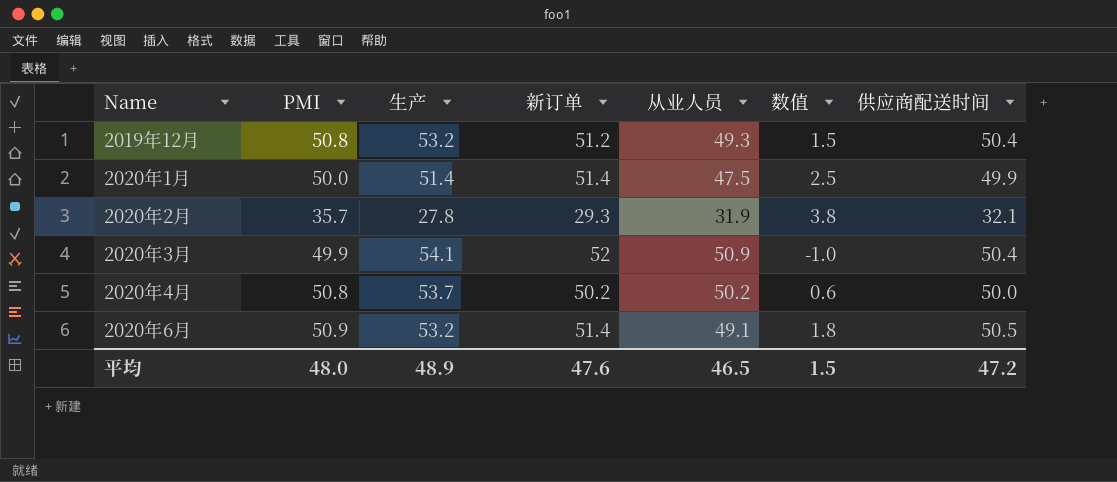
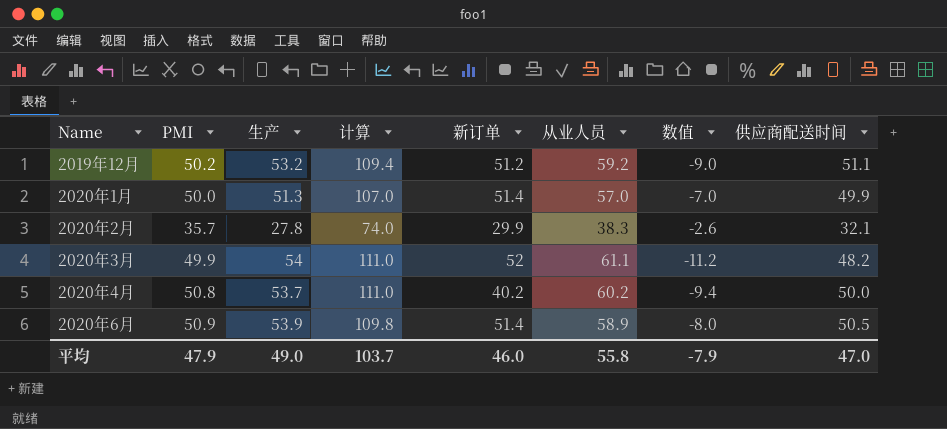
column 计算 | formula: none -> [PMI] + [从业人员]
2019年12月 | PMI: 50.8 -> 50.2
2019年12月 | 从业人员: 49.3 -> 59.2
2019年12月 | 数值: 1.5 -> -9.0
2019年12月 | 供应商配送时间: 50.4 -> 51.1
2020年1月 | 生产: 51.4 -> 51.3
2020年1月 | 从业人员: 47.5 -> 57.0
2020年1月 | 数值: 2.5 -> -7.0
2020年2月 | 新订单: 29.3 -> 29.9
2020年2月 | 从业人员: 31.9 -> 38.3
2020年2月 | 数值: 3.8 -> -2.6
2020年3月 | 生产: 54.1 -> 54
2020年3月 | 从业人员: 50.9 -> 61.1
2020年3月 | 数值: -1.0 -> -11.2
2020年3月 | 供应商配送时间: 50.4 -> 48.2
2020年4月 | 新订单: 50.2 -> 40.2
2020年4月 | 从业人员: 50.2 -> 60.2
2020年4月 | 数值: 0.6 -> -9.4
2020年6月 | 生产: 53.2 -> 53.9
2020年6月 | 从业人员: 49.1 -> 58.9
2020年6月 | 数值: 1.8 -> -8.0
平均 | PMI: 48.0 -> 47.9
平均 | 生产: 48.9 -> 49.0
平均 | 新订单: 47.6 -> 46.0
平均 | 从业人员: 46.5 -> 55.8
平均 | 数值: 1.5 -> -7.9
平均 | 供应商配送时间: 47.2 -> 47.0

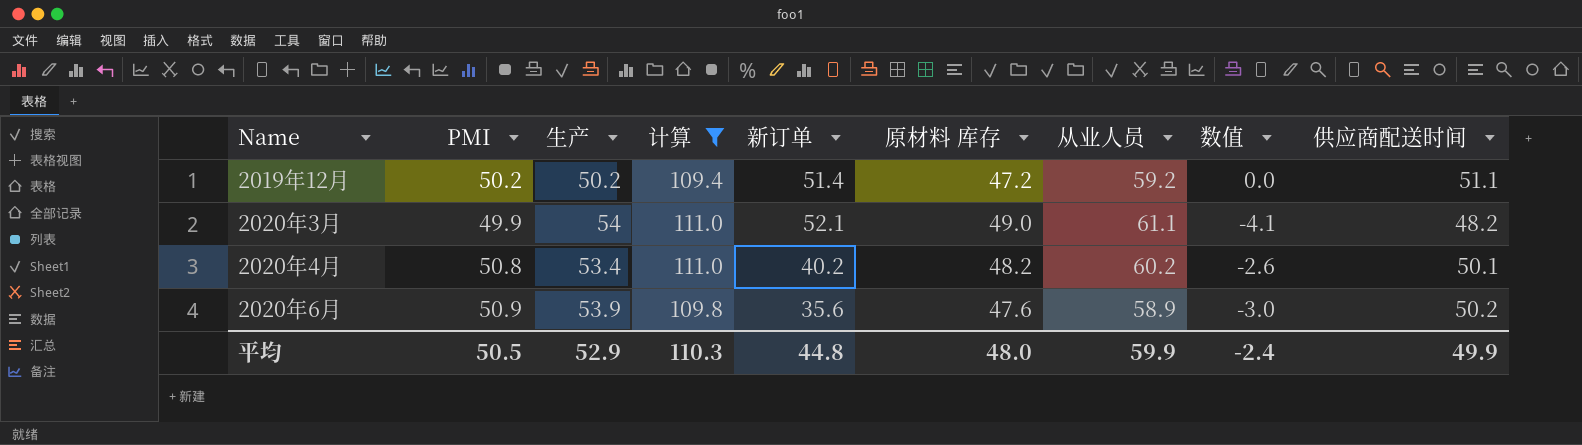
filter: none -> 计算 >= 109.4
column 原材料 库存 | position: none -> 6
column 数值 | formula: [PMI] - [从业人员] -> [PMI] - [生产]
2019年12月 | 生产: 53.2 -> 50.2
2019年12月 | 新订单: 51.2 -> 51.4
2020年3月 | 新订单: 52 -> 52.1
2020年4月 | 生产: 53.7 -> 53.4
2020年4月 | 供应商配送时间: 50.0 -> 50.1
2020年6月 | 新订单: 51.4 -> 35.6
2020年6月 | 供应商配送时间: 50.5 -> 50.2
平均 | PMI: 47.9 -> 50.5
平均 | 生产: 49.0 -> 52.9
平均 | 计算: 103.7 -> 110.3
平均 | 新订单: 46.0 -> 44.8
平均 | 从业人员: 55.8 -> 59.9
平均 | 数值: -7.9 -> -2.4
平均 | 供应商配送时间: 47.0 -> 49.9

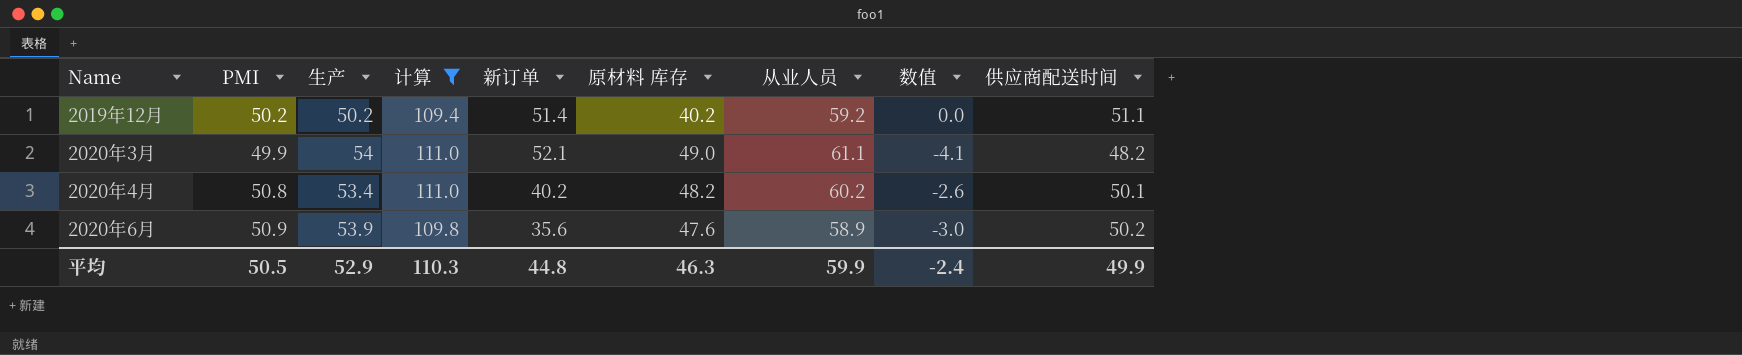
2019年12月 | 原材料 库存: 47.2 -> 40.2
平均 | 原材料 库存: 48.0 -> 46.3

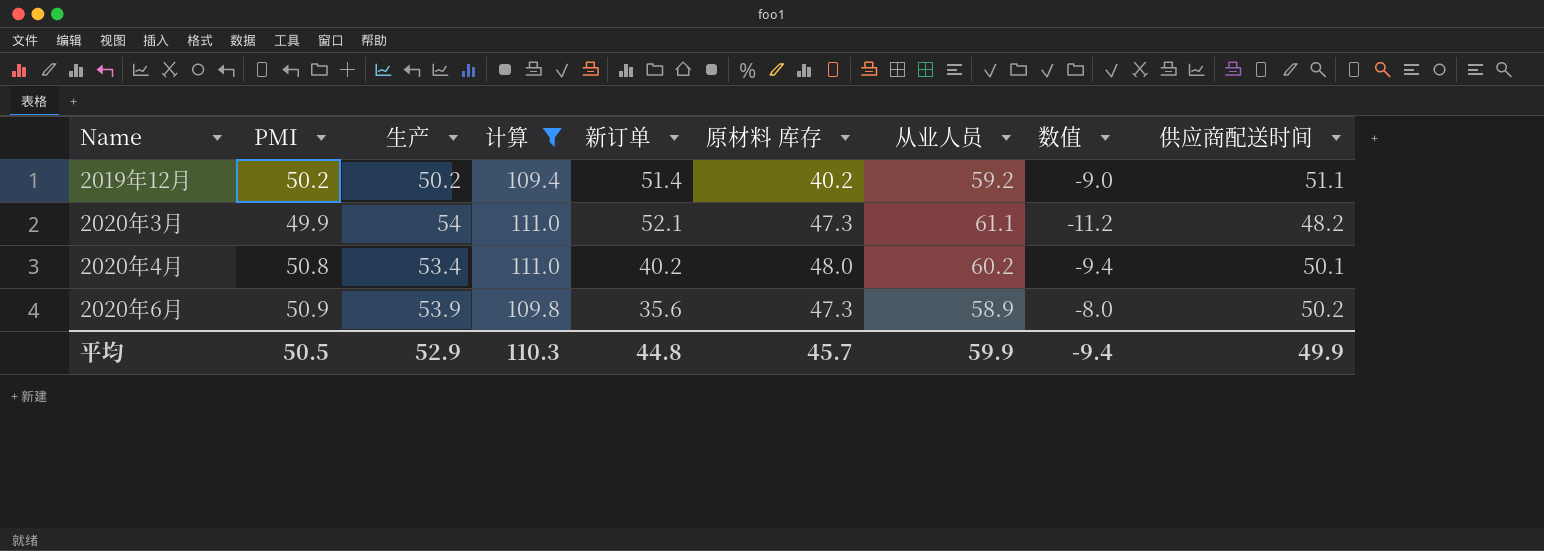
column 数值 | formula: [PMI] - [生产] -> [PMI] - [从业人员]
2020年3月 | 原材料 库存: 49.0 -> 47.3
2020年4月 | 原材料 库存: 48.2 -> 48.0
2020年6月 | 原材料 库存: 47.6 -> 47.3
平均 | 原材料 库存: 46.3 -> 45.7
平均 | 数值: -2.4 -> -9.4

